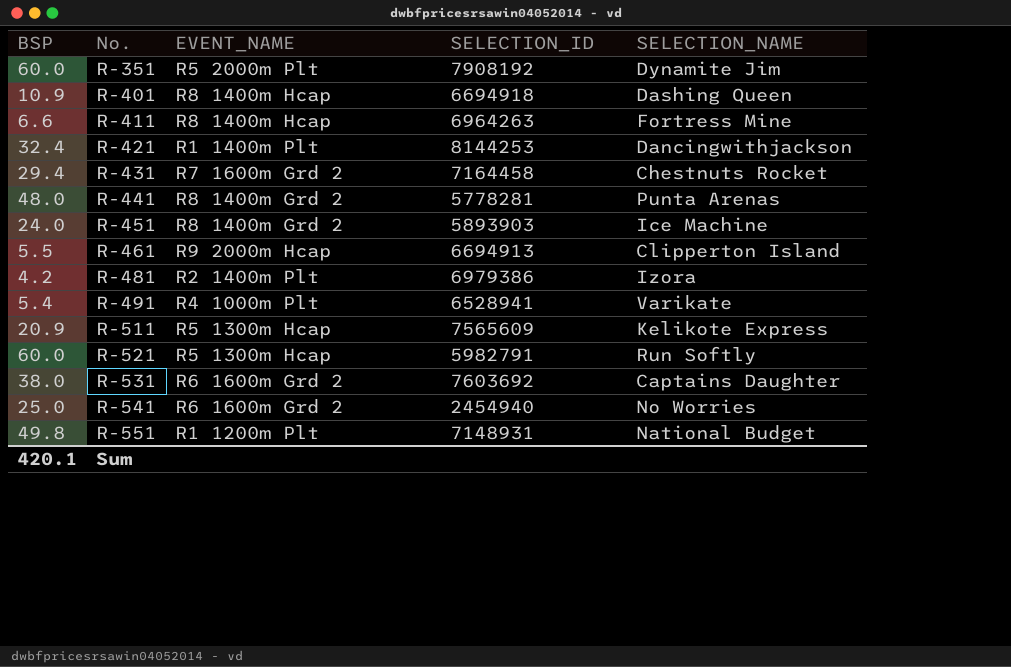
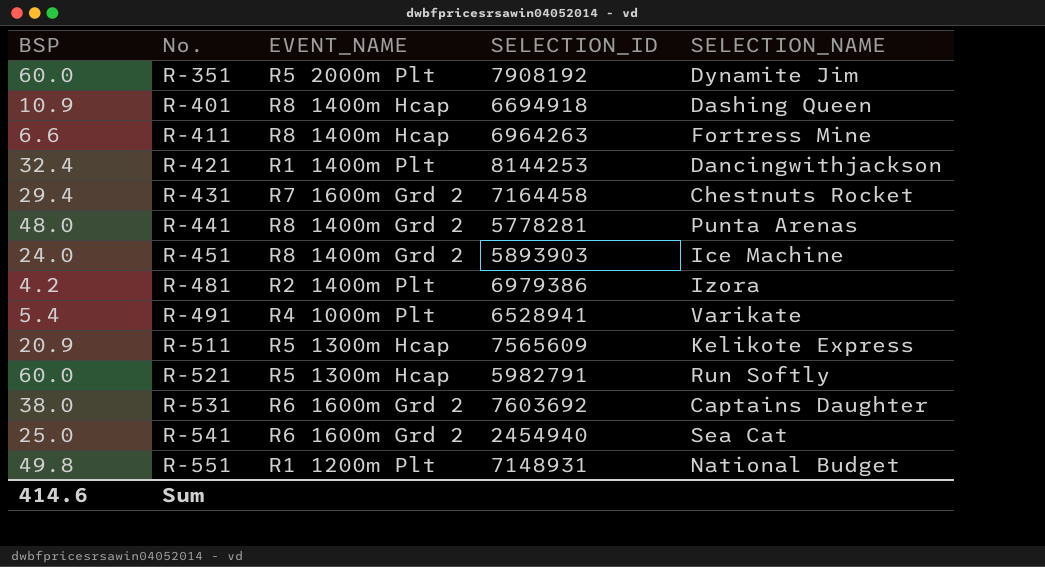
row R-461: 5.5 | R9 2000m Hcap | 6694913 | Clipperton Island -> none
R-541 | SELECTION_NAME: No Worries -> Sea Cat
Sum | BSP: 420.1 -> 414.6

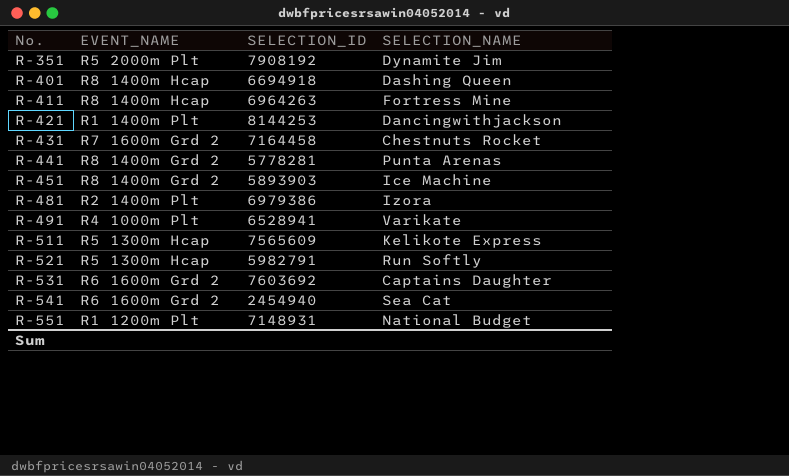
column BSP | position: 1 -> none

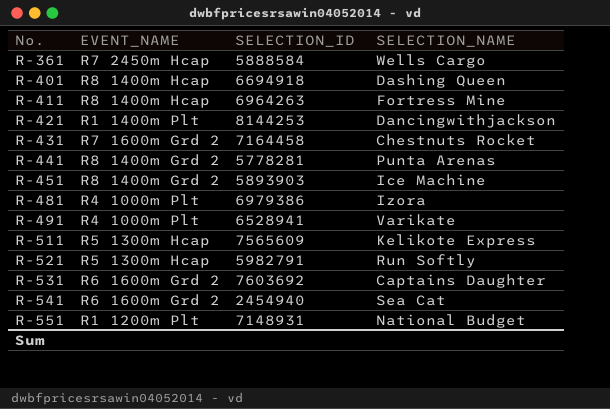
row R-351: R5 2000m Plt | 7908192 | Dynamite Jim -> none
row R-361: none -> R7 2450m Hcap | 5888584 | Wells Cargo
R-481 | EVENT_NAME: R2 1400m Plt -> R4 1000m Plt

